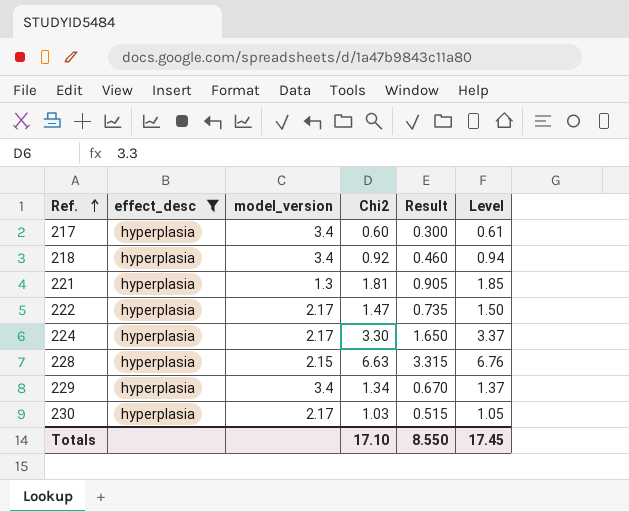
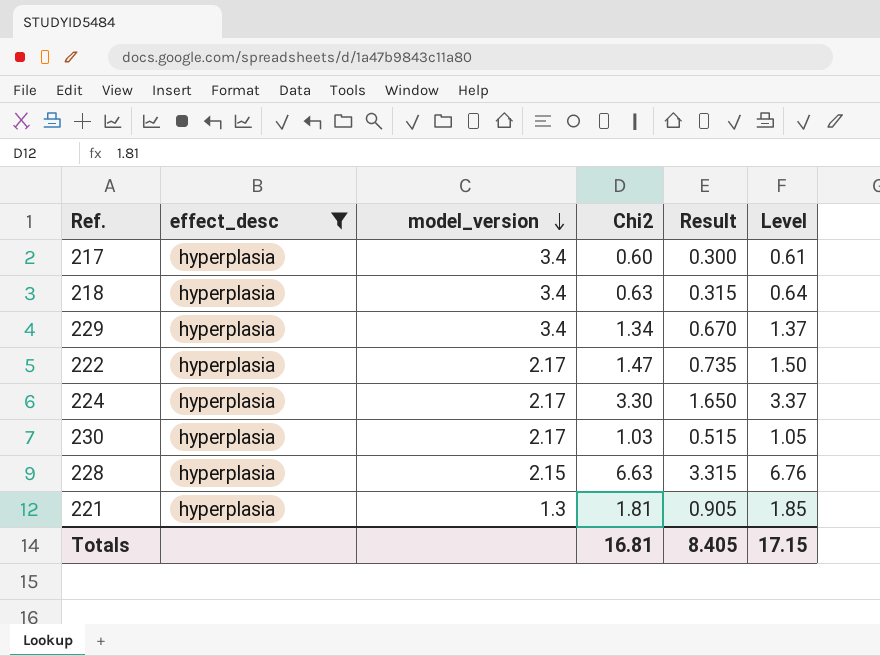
row order: Ref. ascending -> model_version descending
218 | Chi2: 0.92 -> 0.63
218 | Result: 0.460 -> 0.315
218 | Level: 0.94 -> 0.64
Totals | Chi2: 17.10 -> 16.81
Totals | Result: 8.550 -> 8.405
Totals | Level: 17.45 -> 17.15

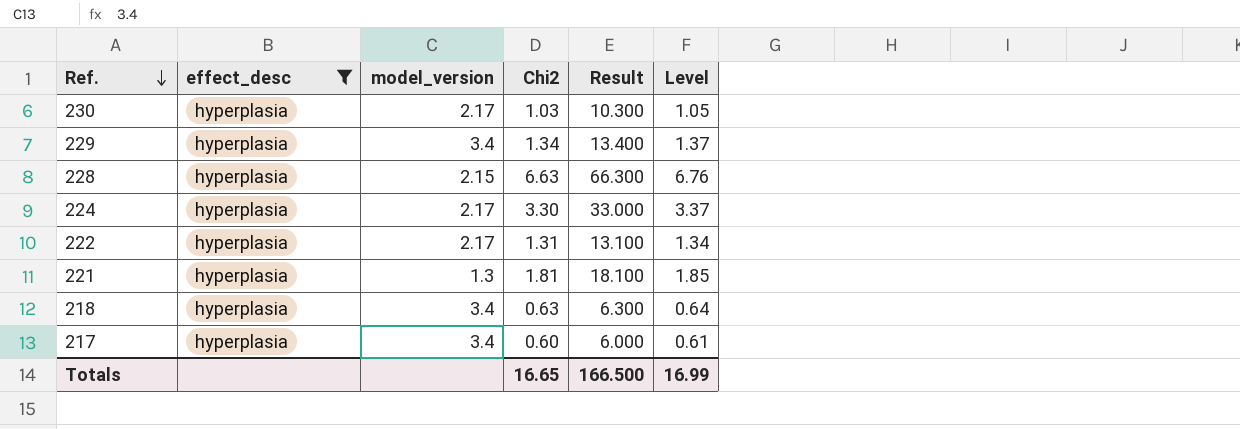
row order: model_version descending -> Ref. descending
column Result | formula: [Chi2] * 0.5 -> [Chi2] * 10
222 | Chi2: 1.47 -> 1.31
222 | Level: 1.50 -> 1.34
Totals | Chi2: 16.81 -> 16.65
Totals | Result: 8.405 -> 166.500
Totals | Level: 17.15 -> 16.99

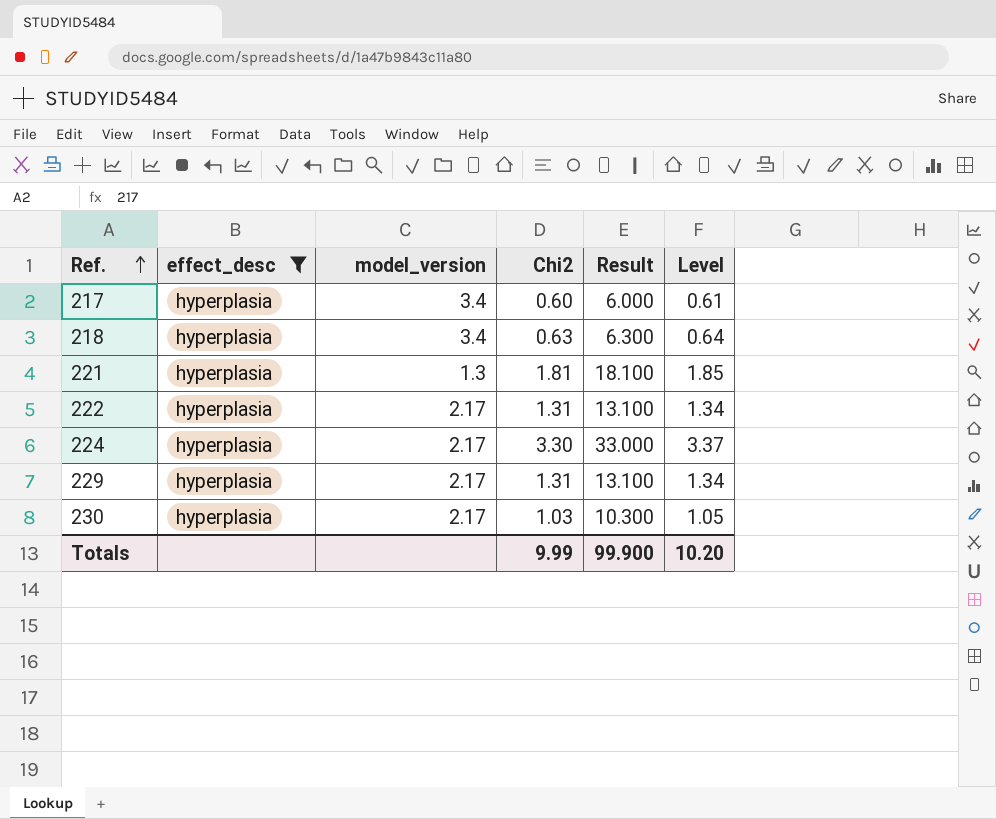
row order: Ref. descending -> Ref. ascending
row 228: hyperplasia | 2.15 | 6.63 | 66.300 | 6.76 -> none
229 | model_version: 3.4 -> 2.17
229 | Chi2: 1.34 -> 1.31
229 | Result: 13.400 -> 13.100
229 | Level: 1.37 -> 1.34
Totals | Chi2: 16.65 -> 9.99
Totals | Result: 166.500 -> 99.900
Totals | Level: 16.99 -> 10.20

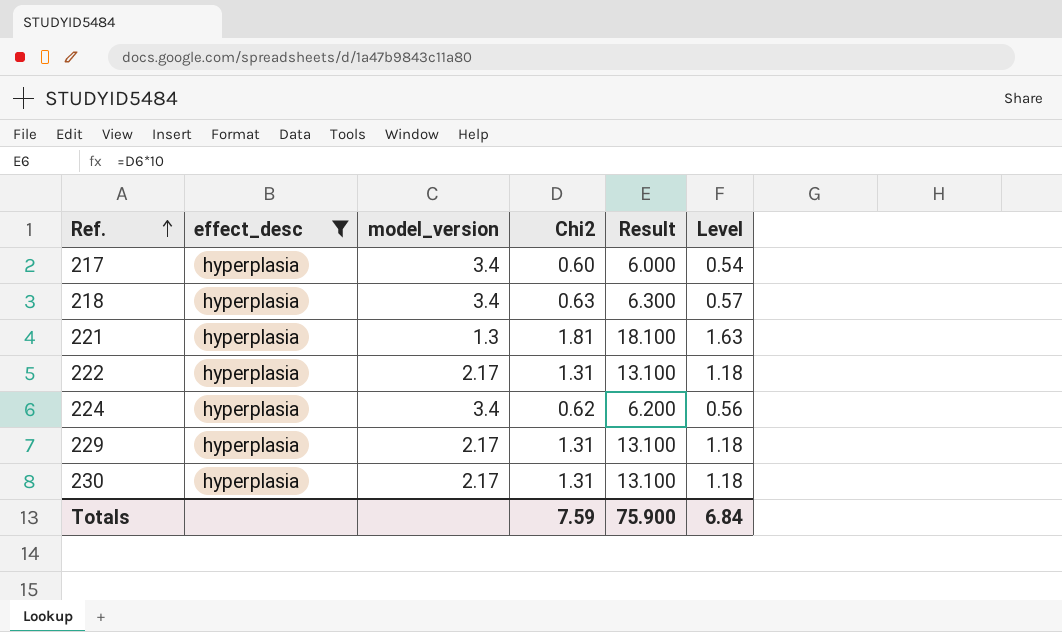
column Level | formula: [Chi2] * 1.02 -> [Chi2] * 0.9
224 | model_version: 2.17 -> 3.4
224 | Chi2: 3.30 -> 0.62
224 | Result: 33.000 -> 6.200
230 | Chi2: 1.03 -> 1.31
230 | Result: 10.300 -> 13.100
Totals | Chi2: 9.99 -> 7.59
Totals | Result: 99.900 -> 75.900
Totals | Level: 10.20 -> 6.84

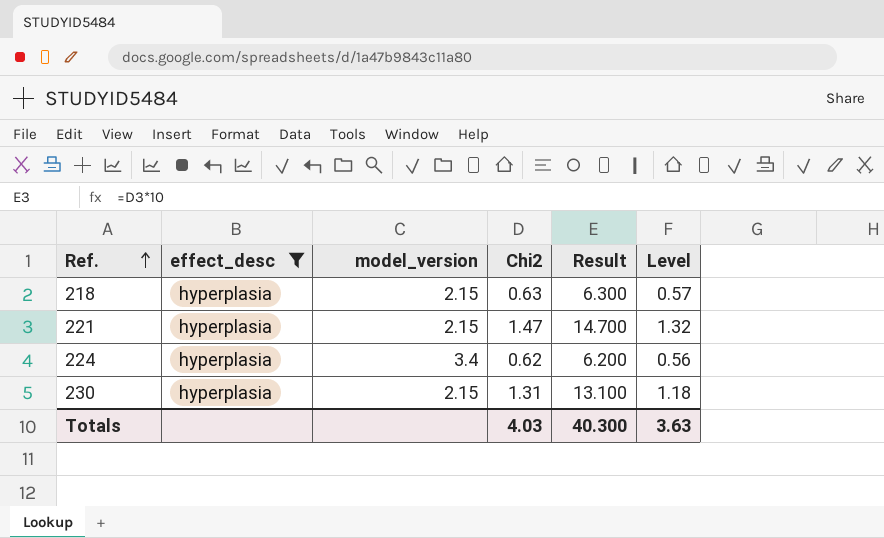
row 217: hyperplasia | 3.4 | 0.60 | 6.000 | 0.54 -> none
row 222: hyperplasia | 2.17 | 1.31 | 13.100 | 1.18 -> none
row 229: hyperplasia | 2.17 | 1.31 | 13.100 | 1.18 -> none
218 | model_version: 3.4 -> 2.15
221 | model_version: 1.3 -> 2.15
221 | Chi2: 1.81 -> 1.47
221 | Result: 18.100 -> 14.700
221 | Level: 1.63 -> 1.32
230 | model_version: 2.17 -> 2.15
Totals | Chi2: 7.59 -> 4.03
Totals | Result: 75.900 -> 40.300
Totals | Level: 6.84 -> 3.63

